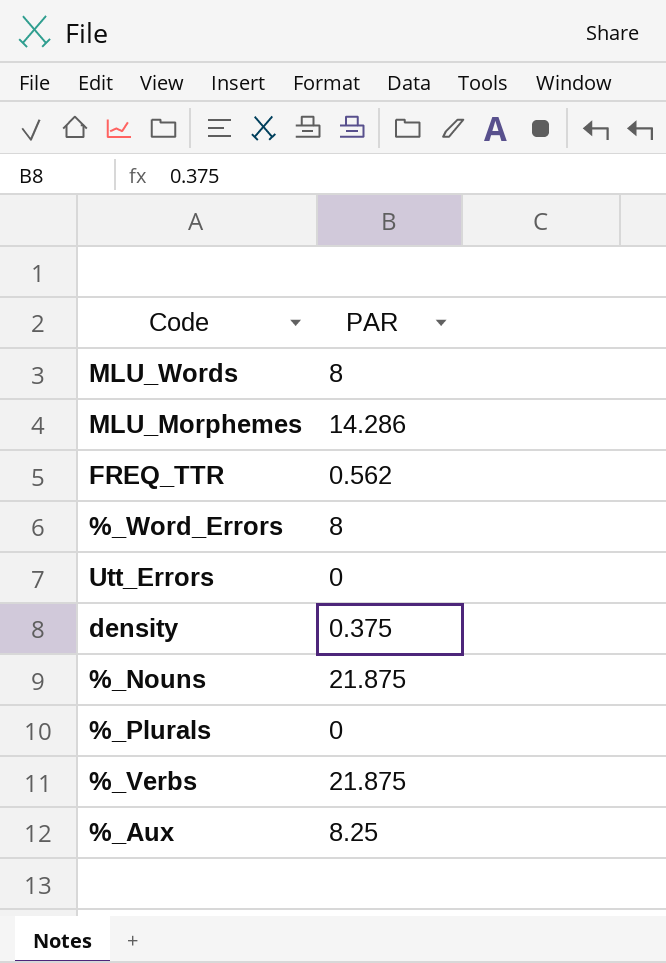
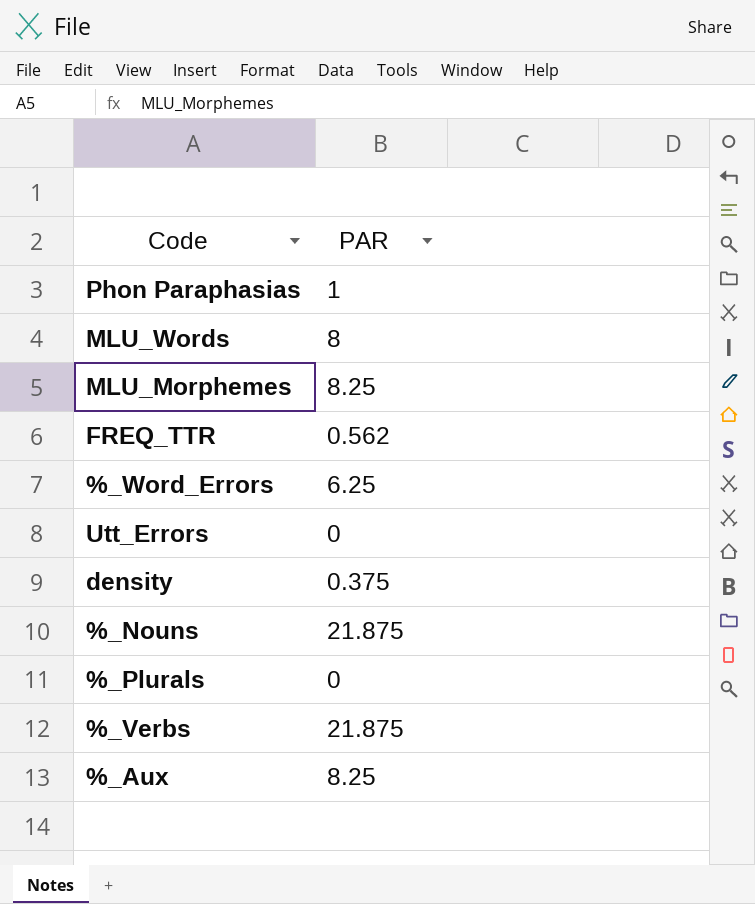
row Phon Paraphasias: none -> 1
MLU_Morphemes | PAR: 14.286 -> 8.25
%_Word_Errors | PAR: 8 -> 6.25

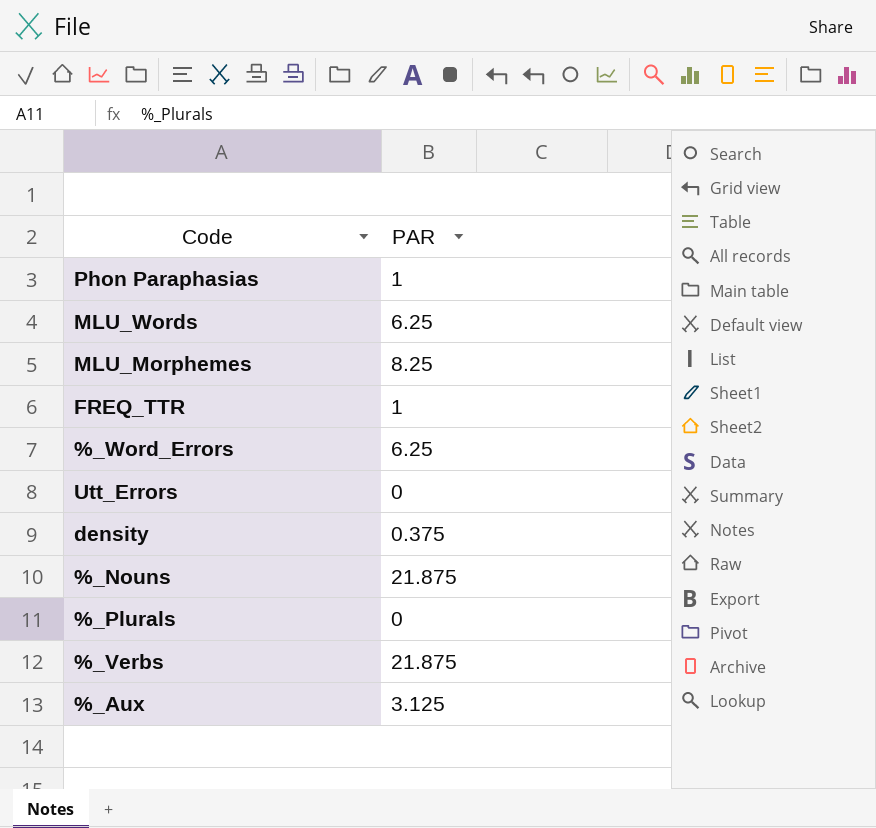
MLU_Words | PAR: 8 -> 6.25
FREQ_TTR | PAR: 0.562 -> 1
%_Aux | PAR: 8.25 -> 3.125

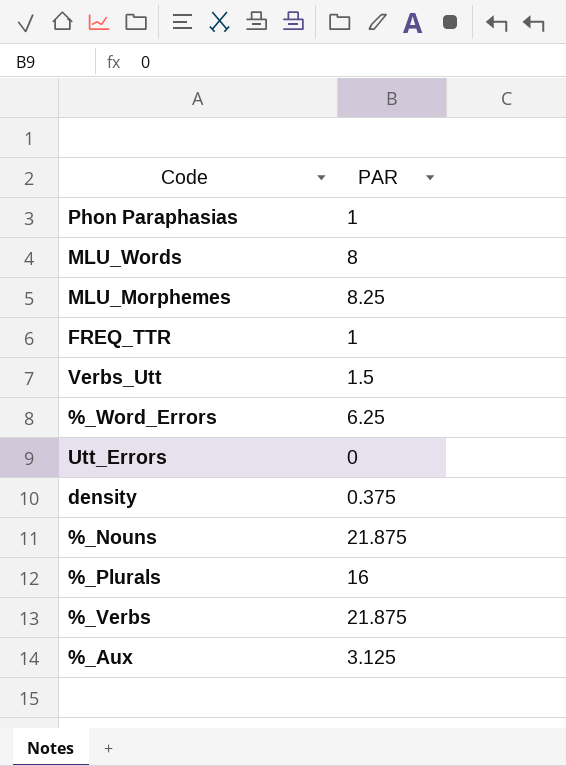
MLU_Words | PAR: 6.25 -> 8
row Verbs_Utt: none -> 1.5
%_Plurals | PAR: 0 -> 16

